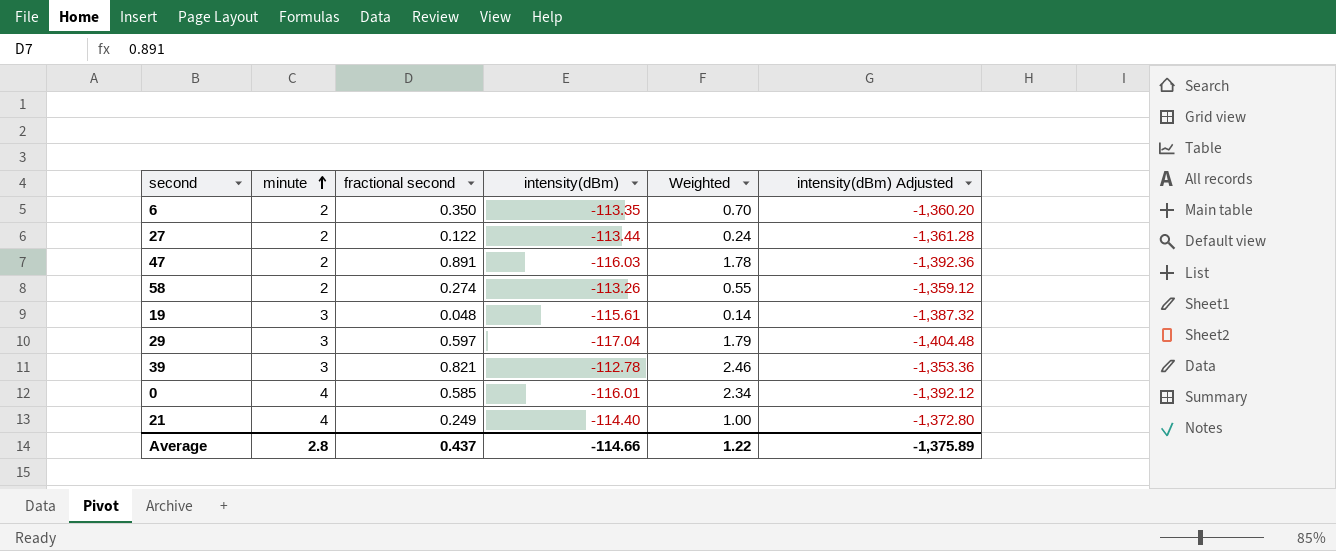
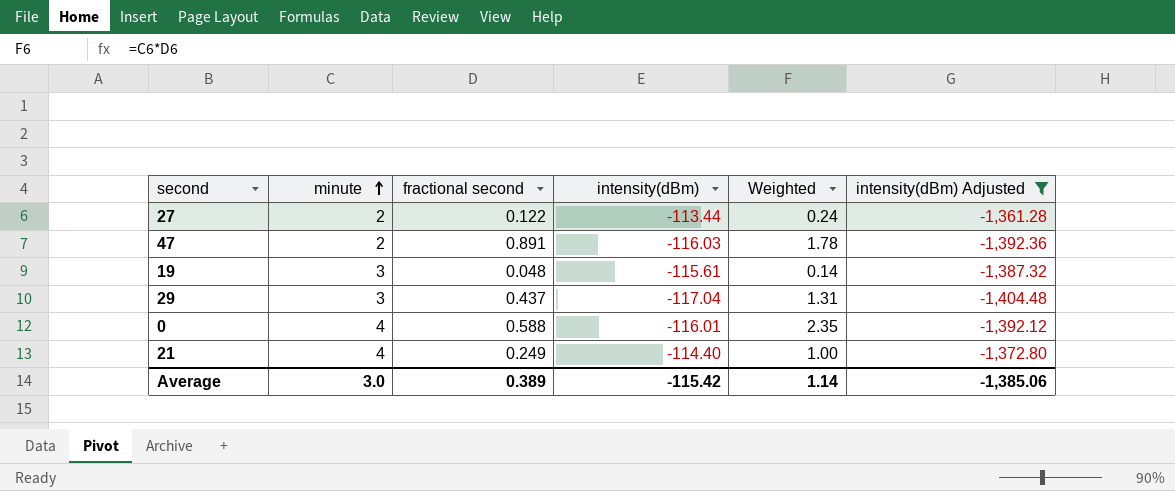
filter: none -> intensity(dBm) Adjusted <= -1,361.28
29 | fractional second: 0.597 -> 0.437
29 | Weighted: 1.79 -> 1.31
0 | fractional second: 0.585 -> 0.588
0 | Weighted: 2.34 -> 2.35
Average | minute: 2.8 -> 3.0
Average | fractional second: 0.437 -> 0.389
Average | intensity(dBm): -114.66 -> -115.42
Average | Weighted: 1.22 -> 1.14
Average | intensity(dBm) Adjusted: -1,375.89 -> -1,385.06

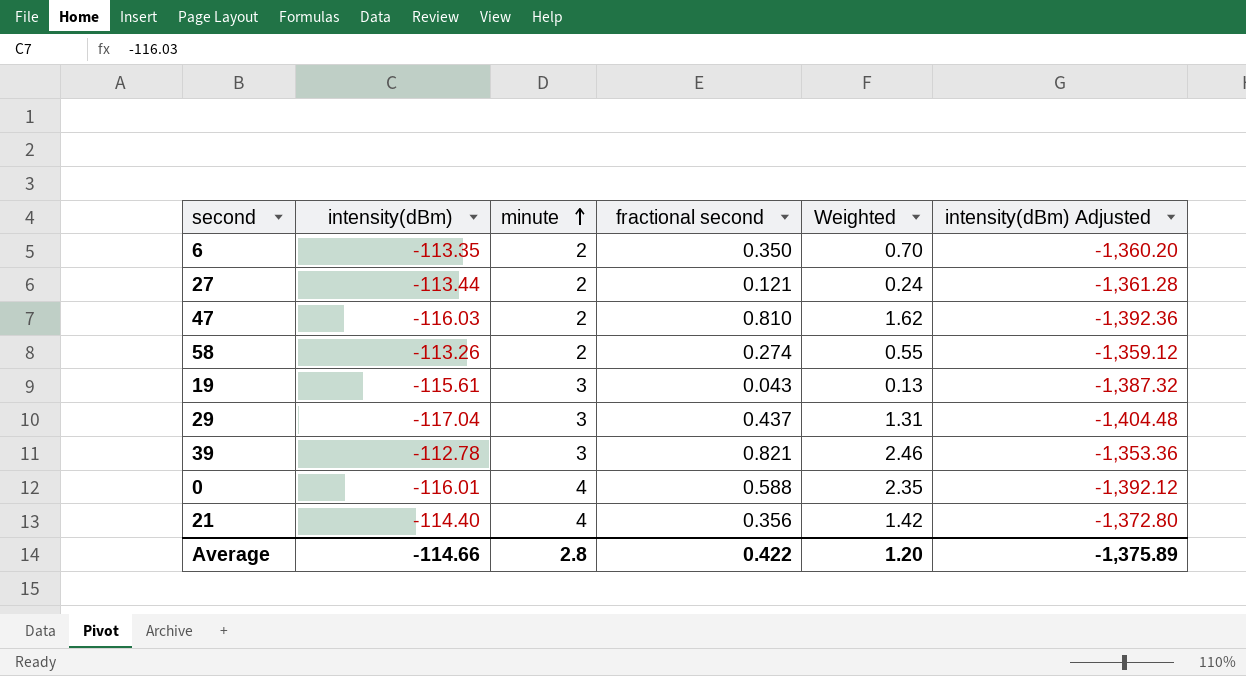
filter: intensity(dBm) Adjusted <= -1,361.28 -> none
column intensity(dBm) | position: 4 -> 2
27 | fractional second: 0.122 -> 0.121
47 | fractional second: 0.891 -> 0.810
47 | Weighted: 1.78 -> 1.62
19 | fractional second: 0.048 -> 0.043
19 | Weighted: 0.14 -> 0.13
21 | fractional second: 0.249 -> 0.356
21 | Weighted: 1.00 -> 1.42
Average | intensity(dBm): -115.42 -> -114.66
Average | minute: 3.0 -> 2.8
Average | fractional second: 0.389 -> 0.422
Average | Weighted: 1.14 -> 1.20
Average | intensity(dBm) Adjusted: -1,385.06 -> -1,375.89

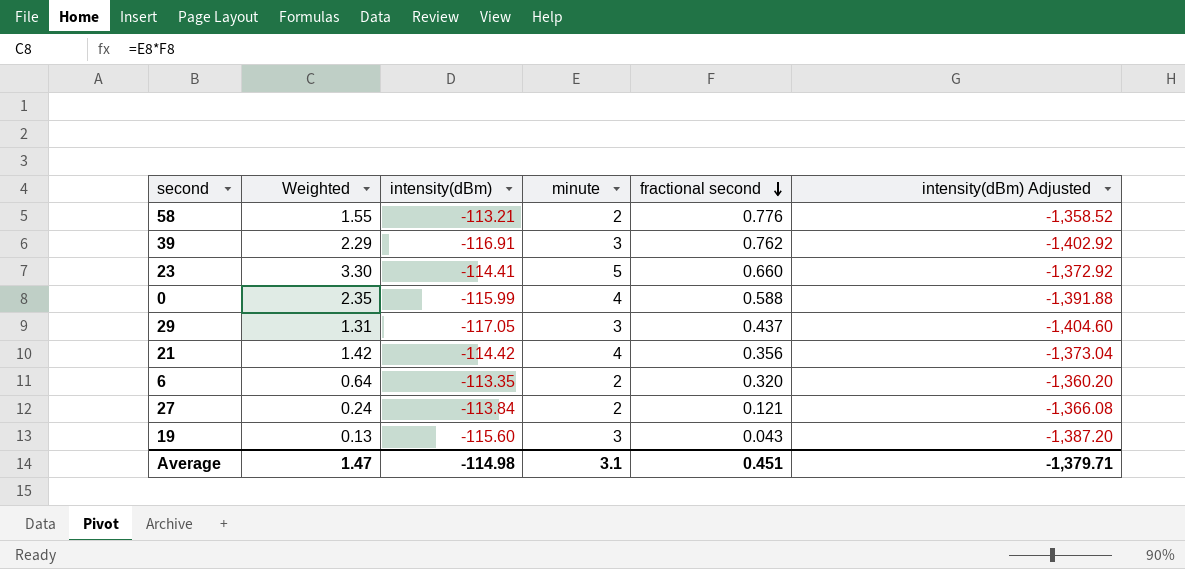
row order: minute ascending -> fractional second descending
column Weighted | position: 5 -> 2
row 47: -116.03 | 2 | 0.810 | 1.62 | -1,392.36 -> none
58 | Weighted: 0.55 -> 1.55
58 | intensity(dBm): -113.26 -> -113.21
58 | fractional second: 0.274 -> 0.776
58 | intensity(dBm) Adjusted: -1,359.12 -> -1,358.52
39 | Weighted: 2.46 -> 2.29
39 | intensity(dBm): -112.78 -> -116.91
39 | fractional second: 0.821 -> 0.762
39 | intensity(dBm) Adjusted: -1,353.36 -> -1,402.92
row 23: none -> 3.30 | -114.41 | 5 | 0.660 | -1,372.92
0 | intensity(dBm): -116.01 -> -115.99
0 | intensity(dBm) Adjusted: -1,392.12 -> -1,391.88
29 | intensity(dBm): -117.04 -> -117.05
29 | intensity(dBm) Adjusted: -1,404.48 -> -1,404.60
21 | intensity(dBm): -114.40 -> -114.42
21 | intensity(dBm) Adjusted: -1,372.80 -> -1,373.04
6 | Weighted: 0.70 -> 0.64
6 | fractional second: 0.350 -> 0.320
27 | intensity(dBm): -113.44 -> -113.84
27 | intensity(dBm) Adjusted: -1,361.28 -> -1,366.08
19 | intensity(dBm): -115.61 -> -115.60
19 | intensity(dBm) Adjusted: -1,387.32 -> -1,387.20
Average | Weighted: 1.20 -> 1.47
Average | intensity(dBm): -114.66 -> -114.98
Average | minute: 2.8 -> 3.1
Average | fractional second: 0.422 -> 0.451
Average | intensity(dBm) Adjusted: -1,375.89 -> -1,379.71

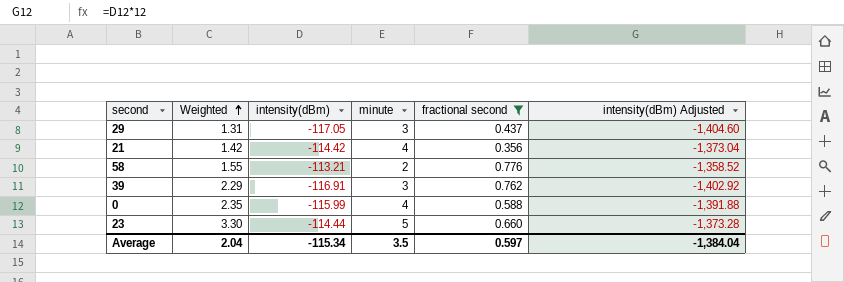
filter: none -> fractional second >= 0.356
row order: fractional second descending -> Weighted ascending
23 | intensity(dBm): -114.41 -> -114.44
23 | intensity(dBm) Adjusted: -1,372.92 -> -1,373.28
Average | Weighted: 1.47 -> 2.04
Average | intensity(dBm): -114.98 -> -115.34
Average | minute: 3.1 -> 3.5
Average | fractional second: 0.451 -> 0.597
Average | intensity(dBm) Adjusted: -1,379.71 -> -1,384.04

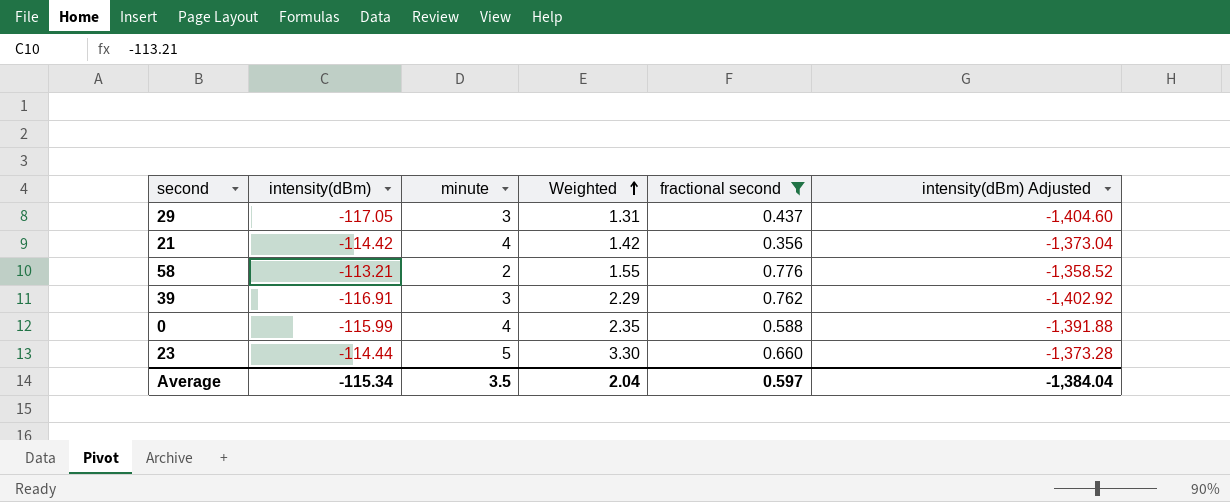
column Weighted | position: 2 -> 4

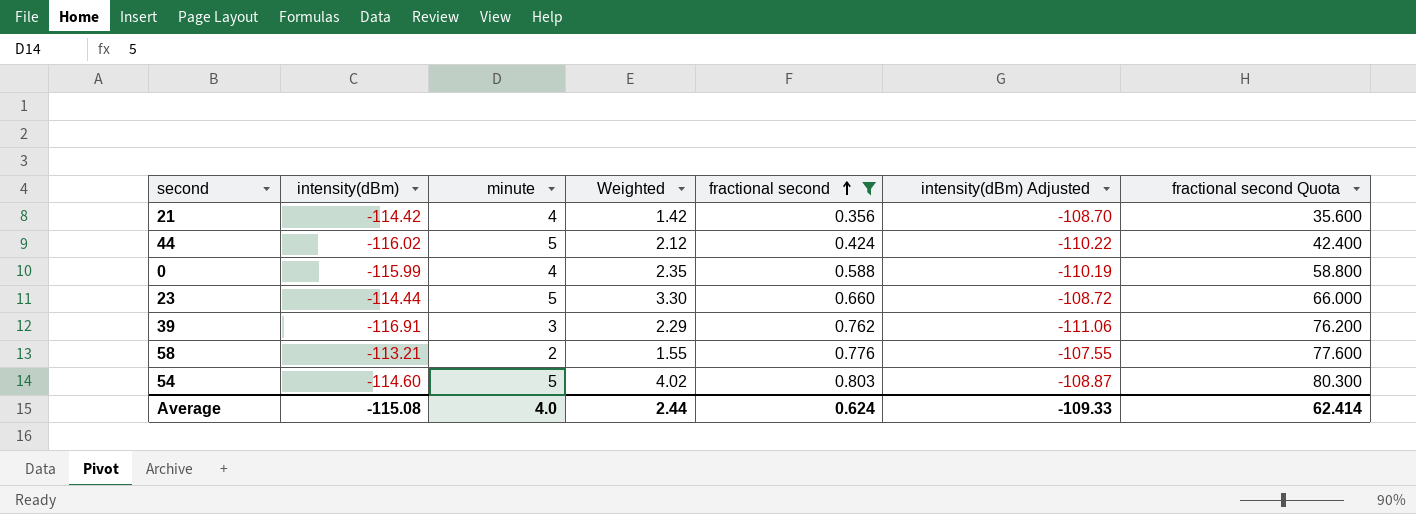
row order: Weighted ascending -> fractional second ascending
column intensity(dBm) Adjusted | formula: [intensity(dBm)] * 12 -> [intensity(dBm)] * 0.95
column fractional second Quota | formula: none -> [fractional second] * 100
row 29: -117.05 | 3 | 1.31 | 0.437 | -1,404.60 -> none
row 44: none -> -116.02 | 5 | 2.12 | 0.424 | -110.22 | 42.400
row 54: none -> -114.60 | 5 | 4.02 | 0.803 | -108.87 | 80.300
Average | intensity(dBm): -115.34 -> -115.08
Average | minute: 3.5 -> 4.0
Average | Weighted: 2.04 -> 2.44
Average | fractional second: 0.597 -> 0.624
Average | intensity(dBm) Adjusted: -1,384.04 -> -109.33

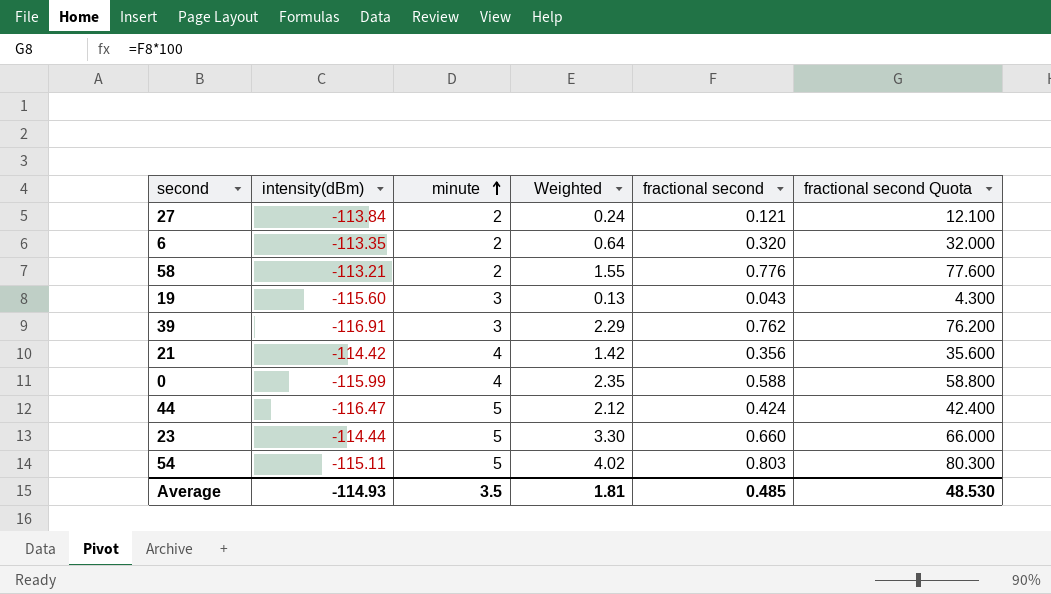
filter: fractional second >= 0.356 -> none
row order: fractional second ascending -> minute ascending
column intensity(dBm) Adjusted | formula: [intensity(dBm)] * 0.95 -> none
44 | intensity(dBm): -116.02 -> -116.47
54 | intensity(dBm): -114.60 -> -115.11
Average | intensity(dBm): -115.08 -> -114.93
Average | minute: 4.0 -> 3.5
Average | Weighted: 2.44 -> 1.81
Average | fractional second: 0.624 -> 0.485
Average | fractional second Quota: 62.414 -> 48.530

